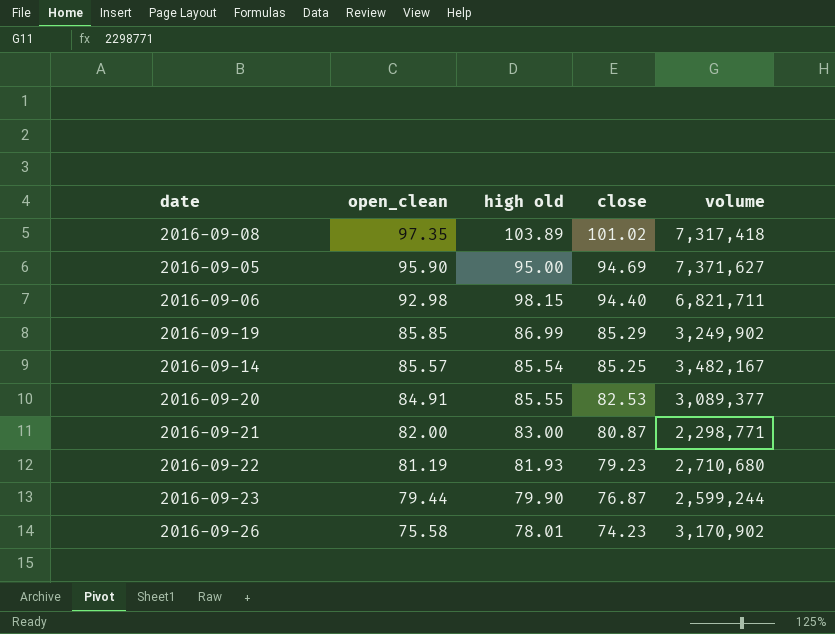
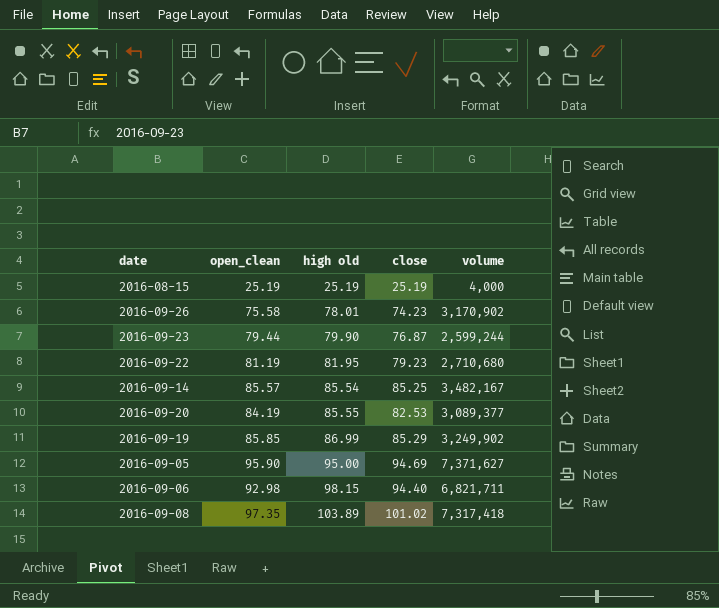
row order: open_clean descending -> high old ascending
row 2016-09-21: 82.00 | 83.00 | 80.87 | 2,298,771 -> none
row 2016-08-15: none -> 25.19 | 25.19 | 25.19 | 4,000
2016-09-22 | high old: 81.93 -> 81.95
2016-09-20 | open_clean: 84.91 -> 84.19

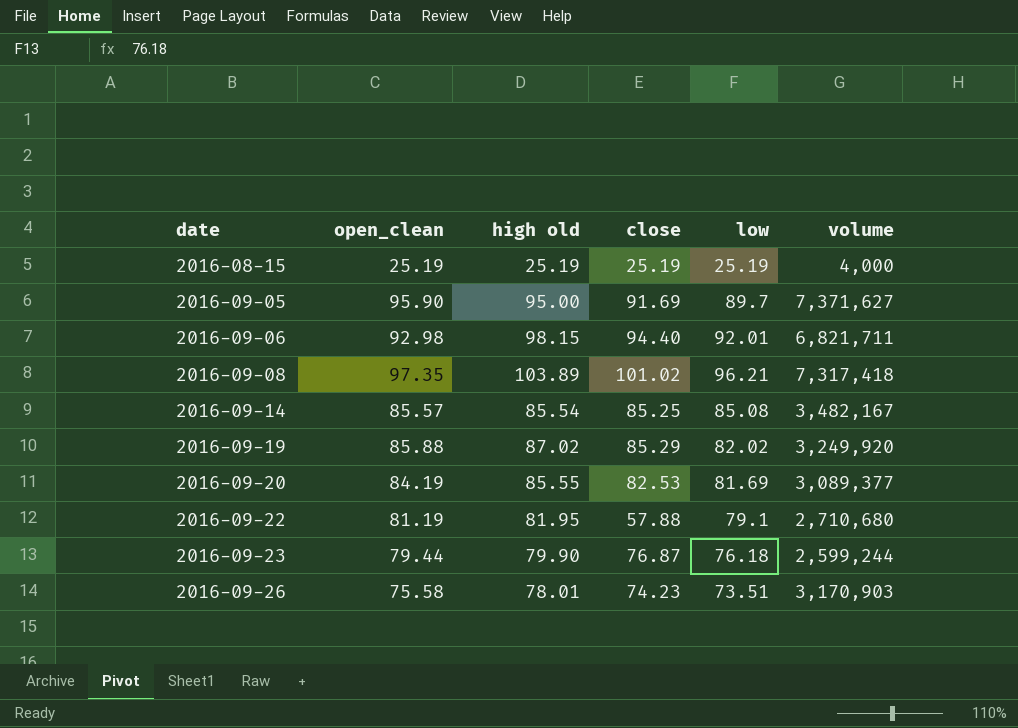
row order: high old ascending -> date ascending
column low | position: none -> 5
2016-09-05 | close: 94.69 -> 91.69
2016-09-19 | open_clean: 85.85 -> 85.88
2016-09-19 | high old: 86.99 -> 87.02
2016-09-19 | volume: 3,249,902 -> 3,249,920
2016-09-22 | close: 79.23 -> 57.88
2016-09-26 | volume: 3,170,902 -> 3,170,903

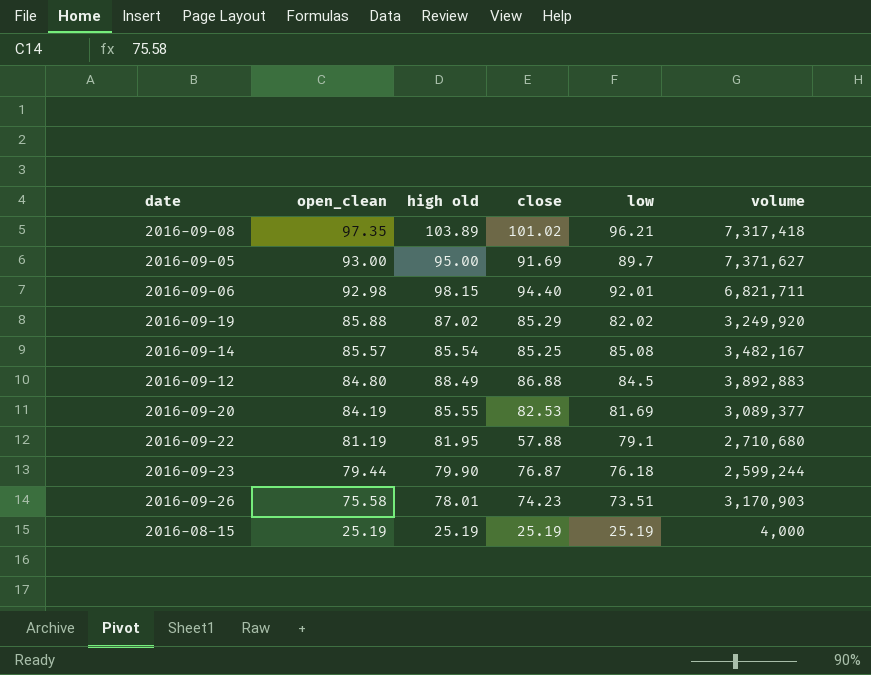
row order: date ascending -> open_clean descending
2016-09-05 | open_clean: 95.90 -> 93.00
row 2016-09-12: none -> 84.80 | 88.49 | 86.88 | 84.5 | 3,892,883

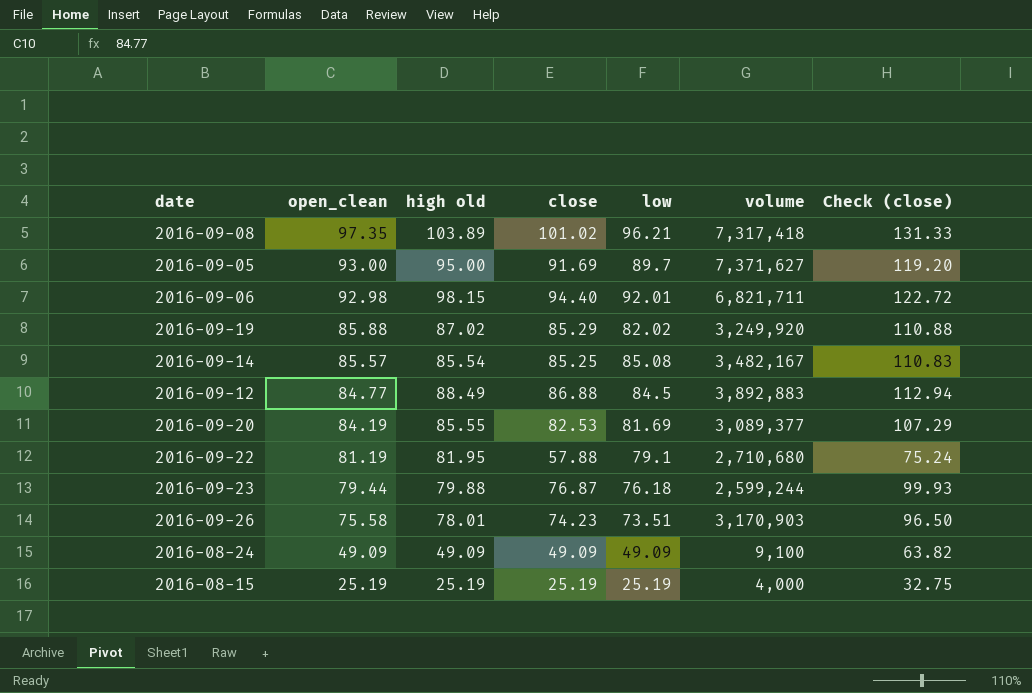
column Check (close) | formula: none -> [close] * 1.3
2016-09-12 | open_clean: 84.80 -> 84.77
2016-09-23 | high old: 79.90 -> 79.88
row 2016-08-24: none -> 49.09 | 49.09 | 49.09 | 49.09 | 9,100 | 63.82

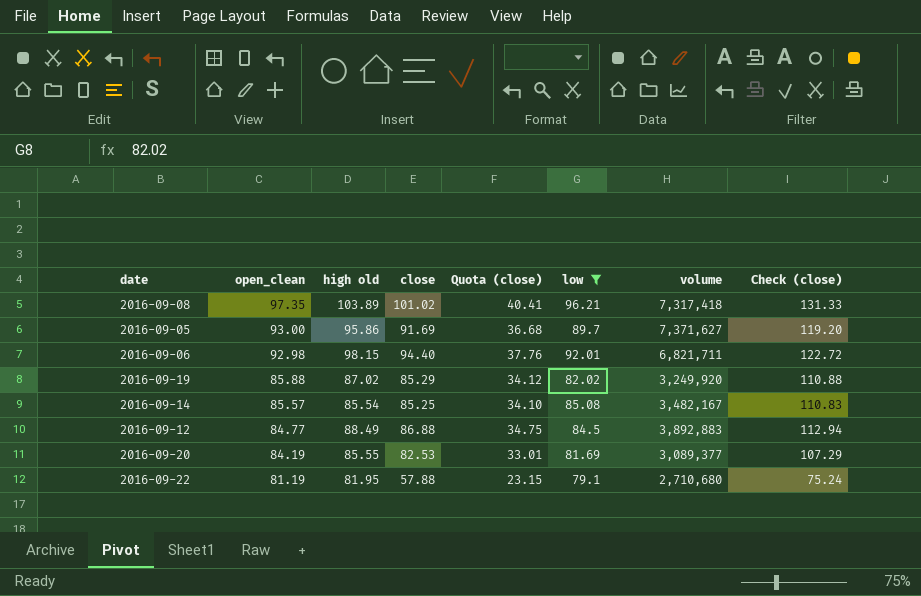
filter: none -> low >= 79.1
column Quota (close) | formula: none -> [close] * 0.4
2016-09-05 | high old: 95.00 -> 95.86

